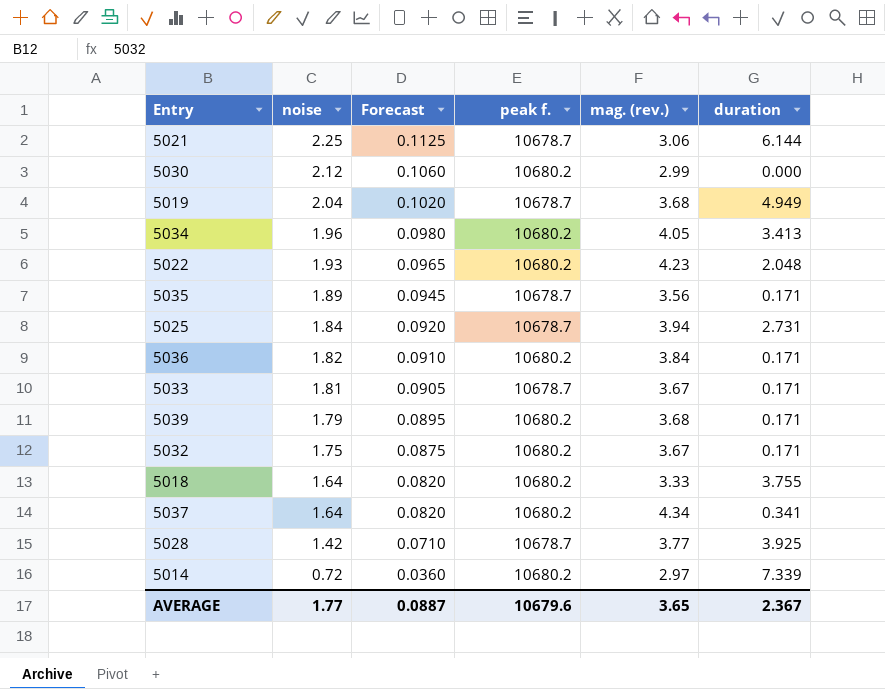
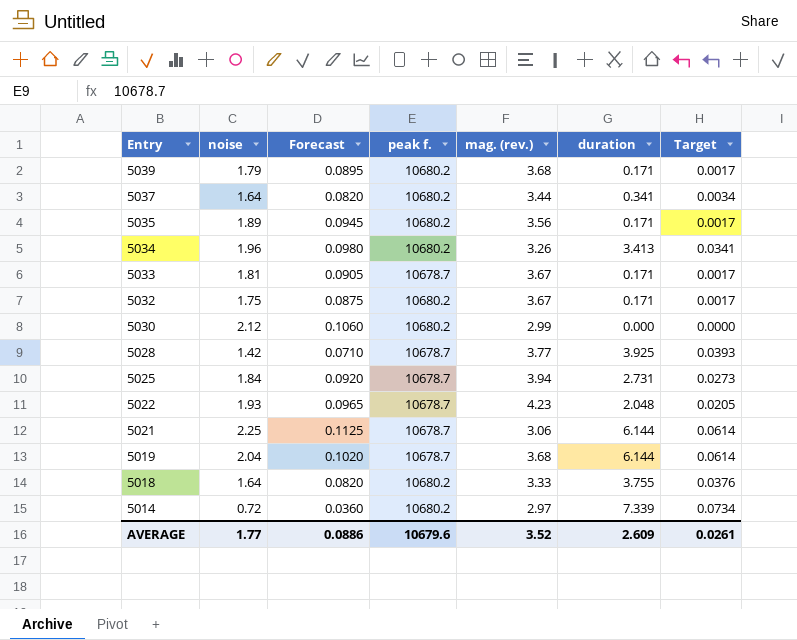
row order: noise descending -> Entry descending
column Target | formula: none -> [duration] * 0.01
row 5036: 1.82 | 0.0910 | 10680.2 | 3.84 | 0.171 -> none
5037 | mag. (rev.): 4.34 -> 3.44
5035 | peak f.: 10678.7 -> 10680.2
5034 | mag. (rev.): 4.05 -> 3.26
5022 | peak f.: 10680.2 -> 10678.7
5019 | duration: 4.949 -> 6.144
AVERAGE | Forecast: 0.0887 -> 0.0886
AVERAGE | mag. (rev.): 3.65 -> 3.52
AVERAGE | duration: 2.367 -> 2.609

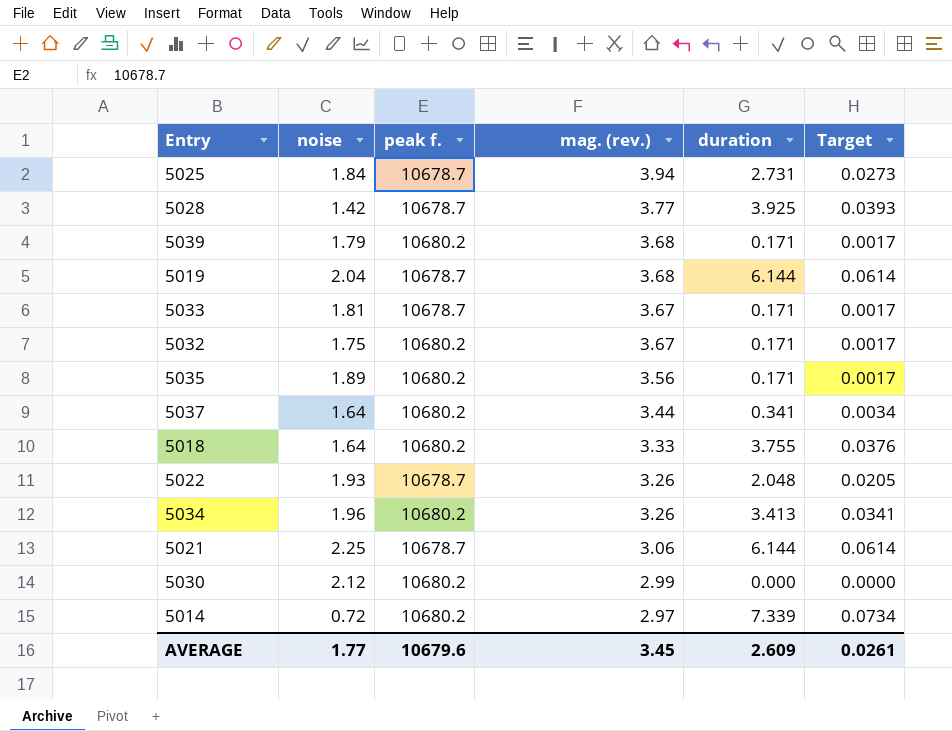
row order: Entry descending -> mag. (rev.) descending
column Forecast | formula: [noise] * 0.05 -> none
5022 | mag. (rev.): 4.23 -> 3.26
AVERAGE | mag. (rev.): 3.52 -> 3.45

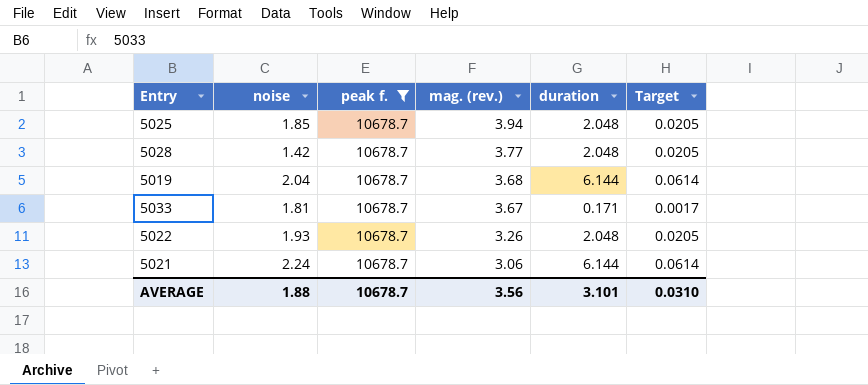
filter: none -> peak f. = 10678.7
5025 | noise: 1.84 -> 1.85
5025 | duration: 2.731 -> 2.048
5025 | Target: 0.0273 -> 0.0205
5028 | duration: 3.925 -> 2.048
5028 | Target: 0.0393 -> 0.0205
5021 | noise: 2.25 -> 2.24
AVERAGE | noise: 1.77 -> 1.88
AVERAGE | peak f.: 10679.6 -> 10678.7
AVERAGE | mag. (rev.): 3.45 -> 3.56
AVERAGE | duration: 2.609 -> 3.101
AVERAGE | Target: 0.0261 -> 0.0310

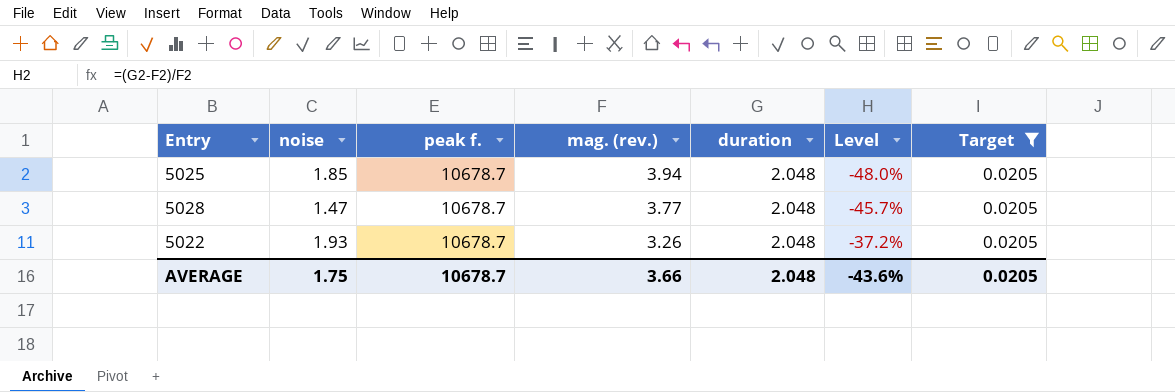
filter: peak f. = 10678.7 -> Target = 0.0205
column Level | formula: none -> ([duration] - [mag. (rev.)]) / [mag. (rev.)]
5028 | noise: 1.42 -> 1.47
AVERAGE | noise: 1.88 -> 1.75
AVERAGE | mag. (rev.): 3.56 -> 3.66
AVERAGE | duration: 3.101 -> 2.048
AVERAGE | Target: 0.0310 -> 0.0205

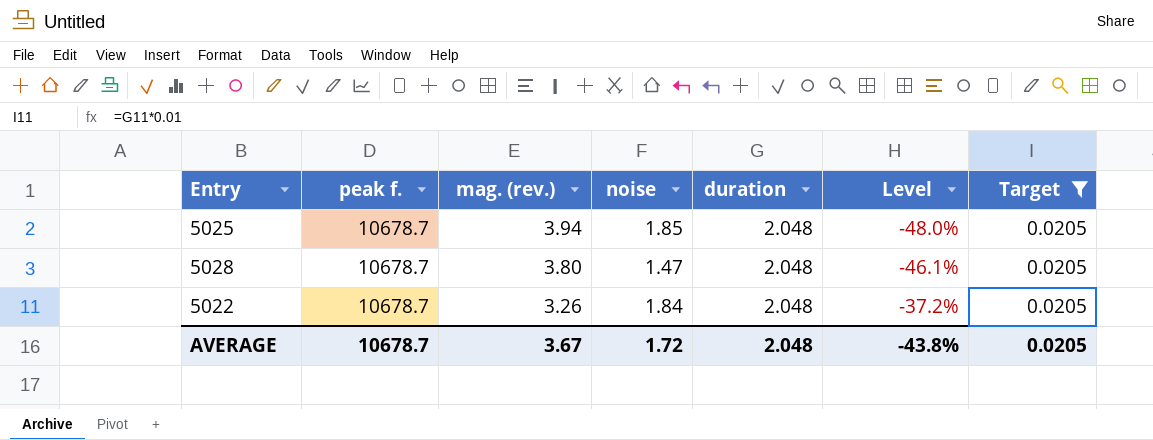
column noise | position: 2 -> 4
5028 | mag. (rev.): 3.77 -> 3.80
5028 | Level: -45.7% -> -46.1%
5022 | noise: 1.93 -> 1.84
AVERAGE | mag. (rev.): 3.66 -> 3.67
AVERAGE | noise: 1.75 -> 1.72
AVERAGE | Level: -43.6% -> -43.8%

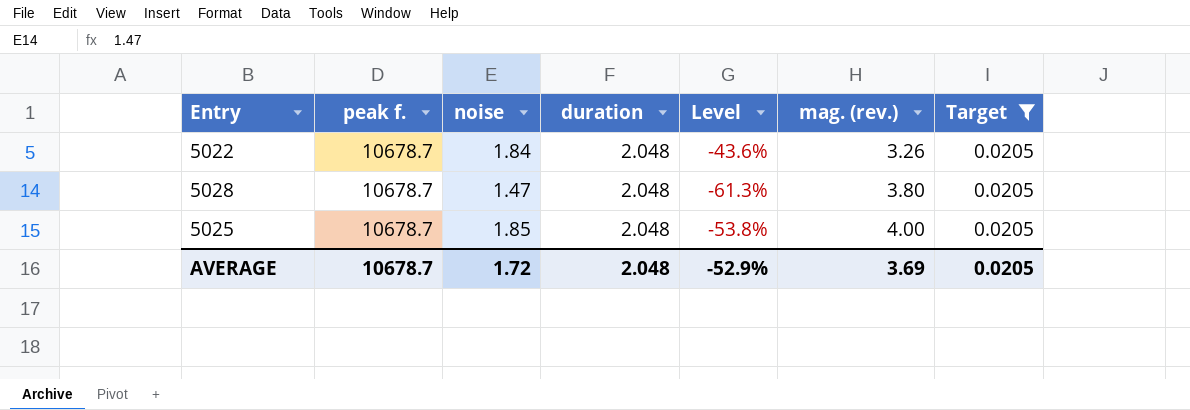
row order: mag. (rev.) descending -> mag. (rev.) ascending
column Level | formula: ([duration] - [mag. (rev.)]) / [mag. (rev.)] -> ([noise] - [mag. (rev.)]) / [mag. (rev.)]
column mag. (rev.) | position: 3 -> 6
5025 | mag. (rev.): 3.94 -> 4.00
AVERAGE | Level: -43.8% -> -52.9%
AVERAGE | mag. (rev.): 3.67 -> 3.69

